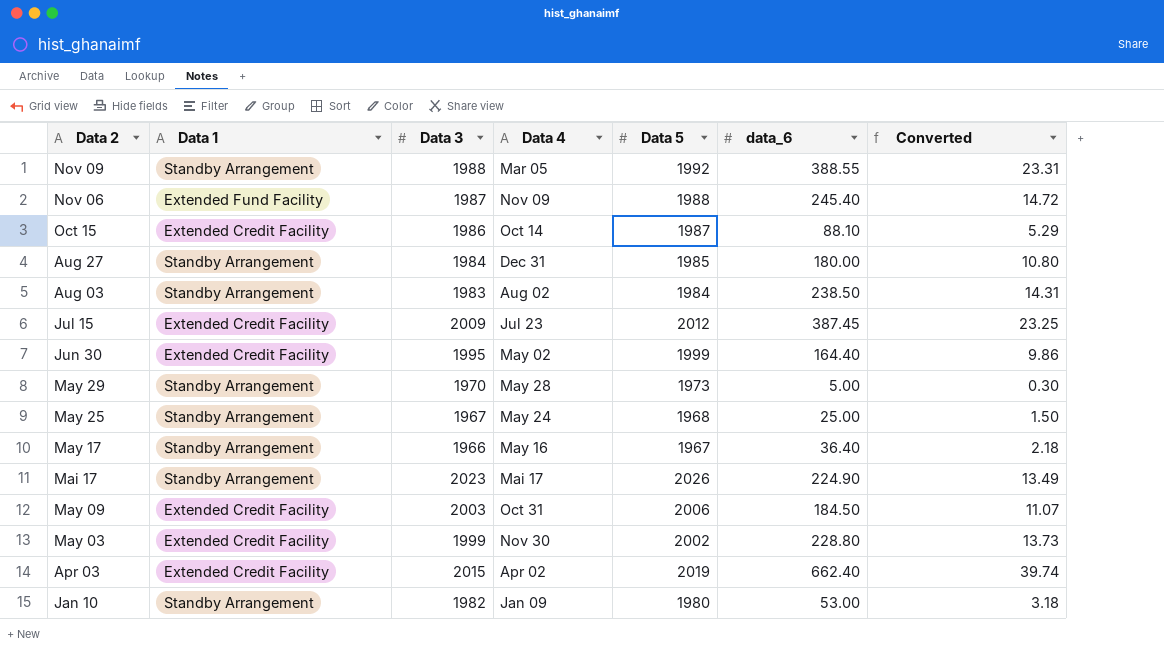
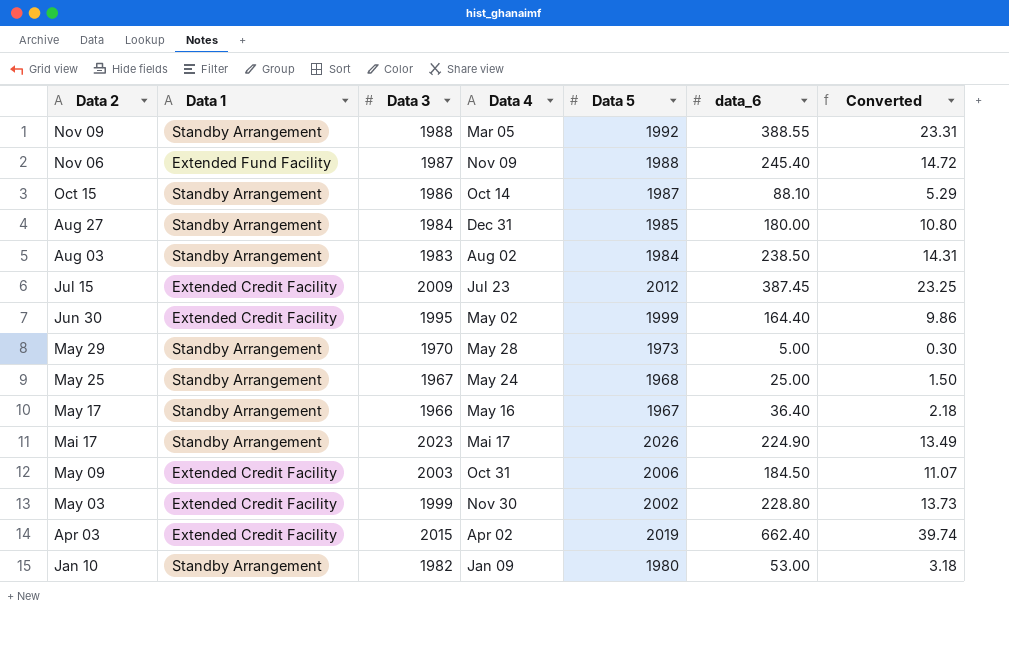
Oct 15 | Data 1: Extended Credit Facility -> Standby Arrangement

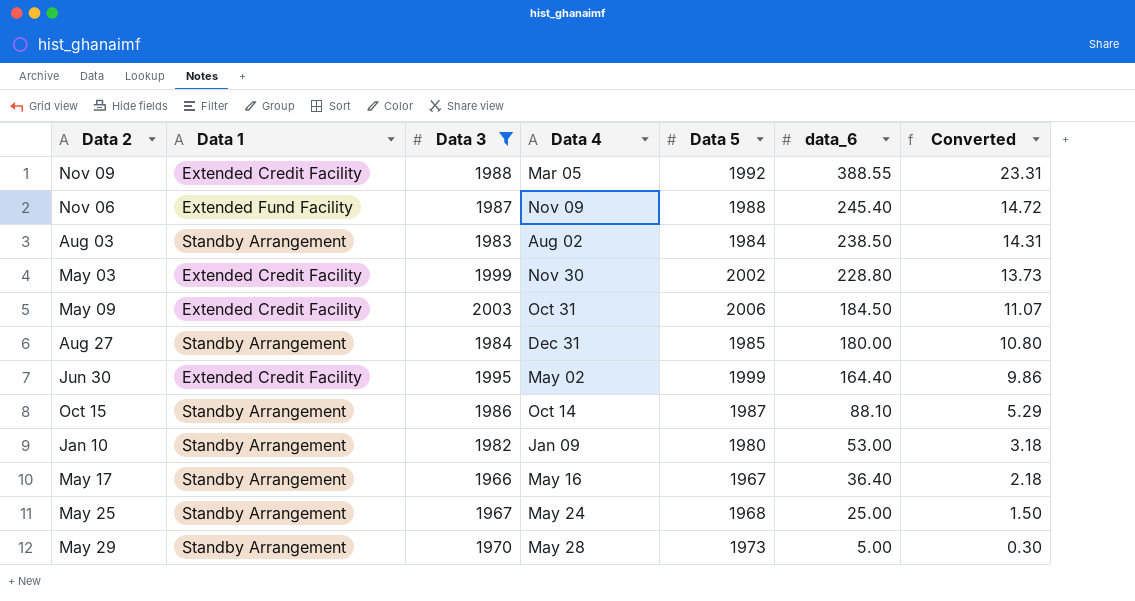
filter: none -> Data 3 <= 2003
row order: Data 2 descending -> data_6 descending
Nov 09 | Data 1: Standby Arrangement -> Extended Credit Facility

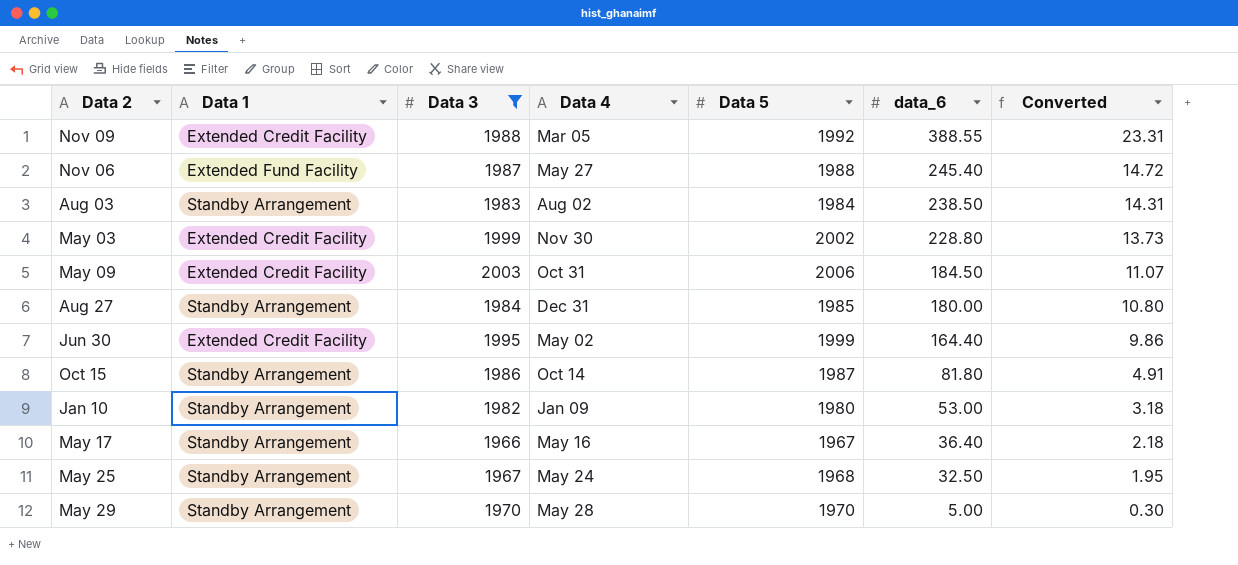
Nov 06 | Data 4: Nov 09 -> May 27
Oct 15 | data_6: 88.10 -> 81.80
Oct 15 | Converted: 5.29 -> 4.91
May 25 | data_6: 25.00 -> 32.50
May 25 | Converted: 1.50 -> 1.95
May 29 | Data 5: 1973 -> 1970

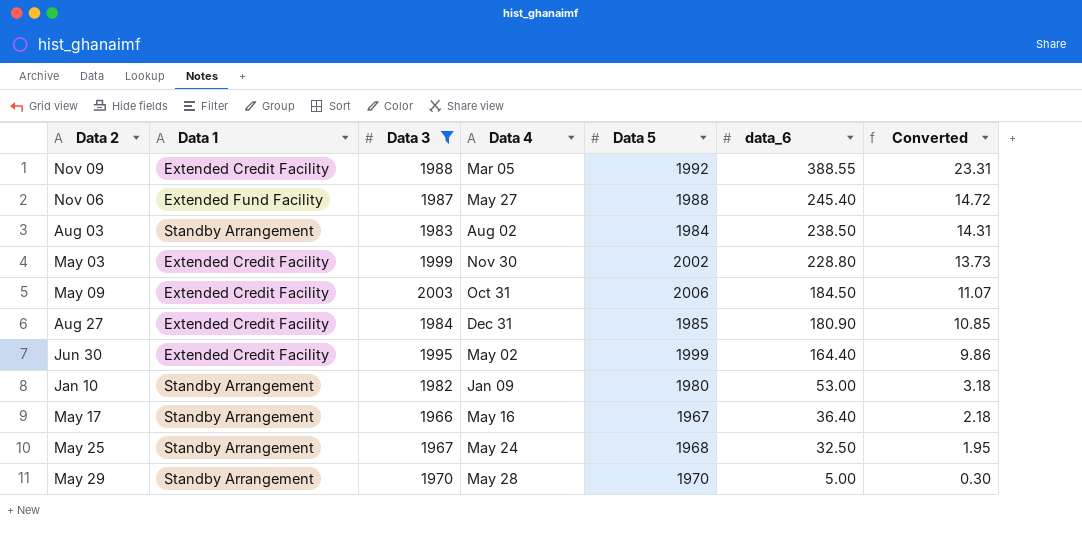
row Oct 15: Standby Arrangement | 1986 | Oct 14 | 1987 | 81.80 | 4.91 -> none
Aug 27 | Data 1: Standby Arrangement -> Extended Credit Facility
Aug 27 | data_6: 180.00 -> 180.90
Aug 27 | Converted: 10.80 -> 10.85

